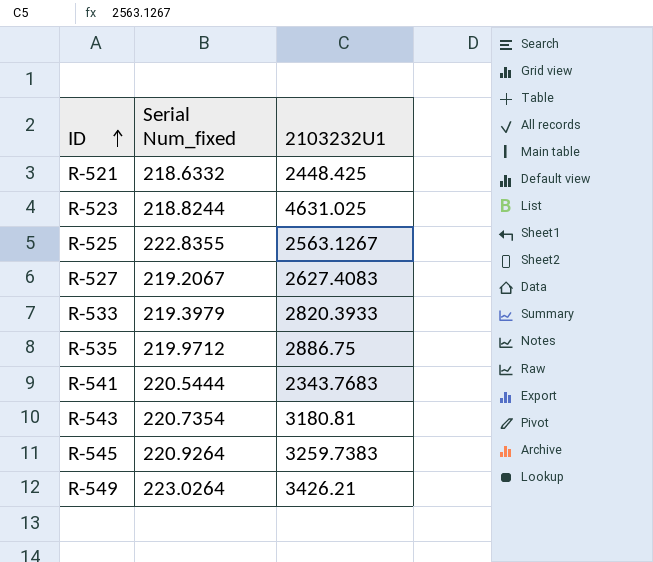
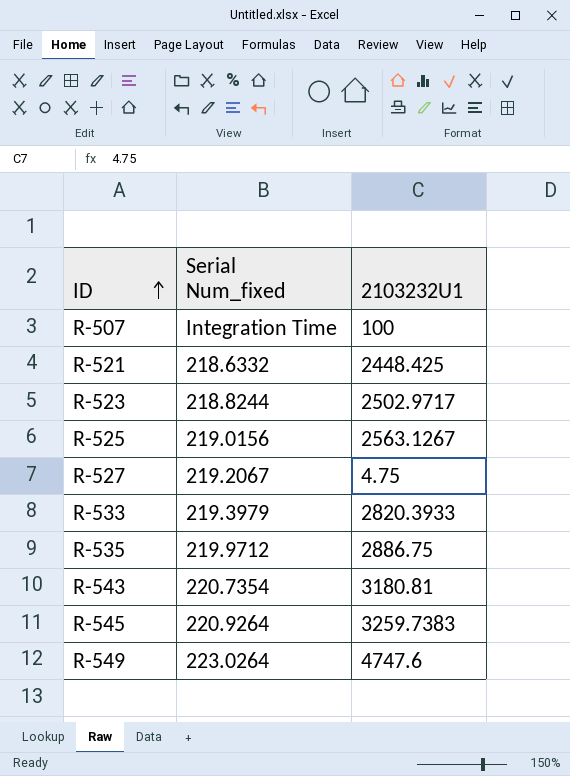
row R-541: 220.5444 | 2343.7683 -> none
row R-507: none -> Integration Time | 100
R-523 | 2103232U1: 4631.025 -> 2502.9717
R-525 | Serial Num_fixed: 222.8355 -> 219.0156
R-527 | 2103232U1: 2627.4083 -> 4.75
R-549 | 2103232U1: 3426.21 -> 4747.6

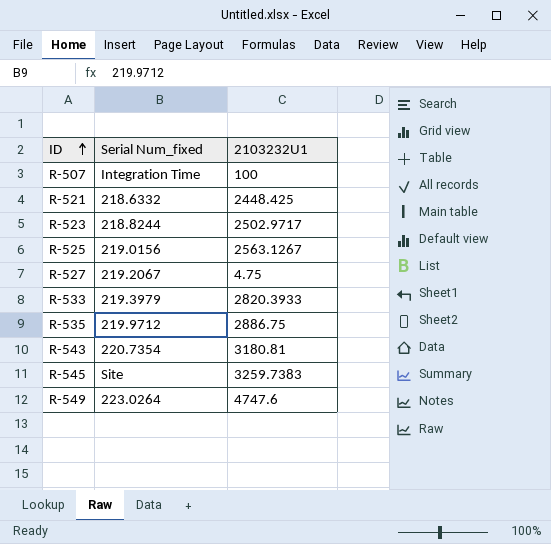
R-545 | Serial Num_fixed: 220.9264 -> Site

